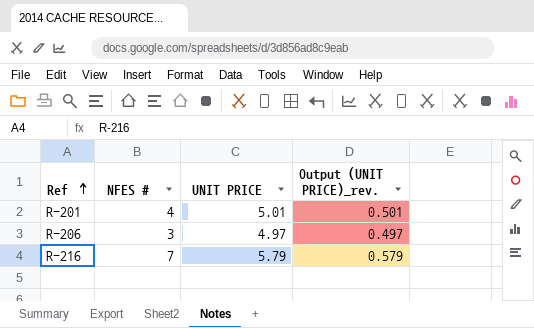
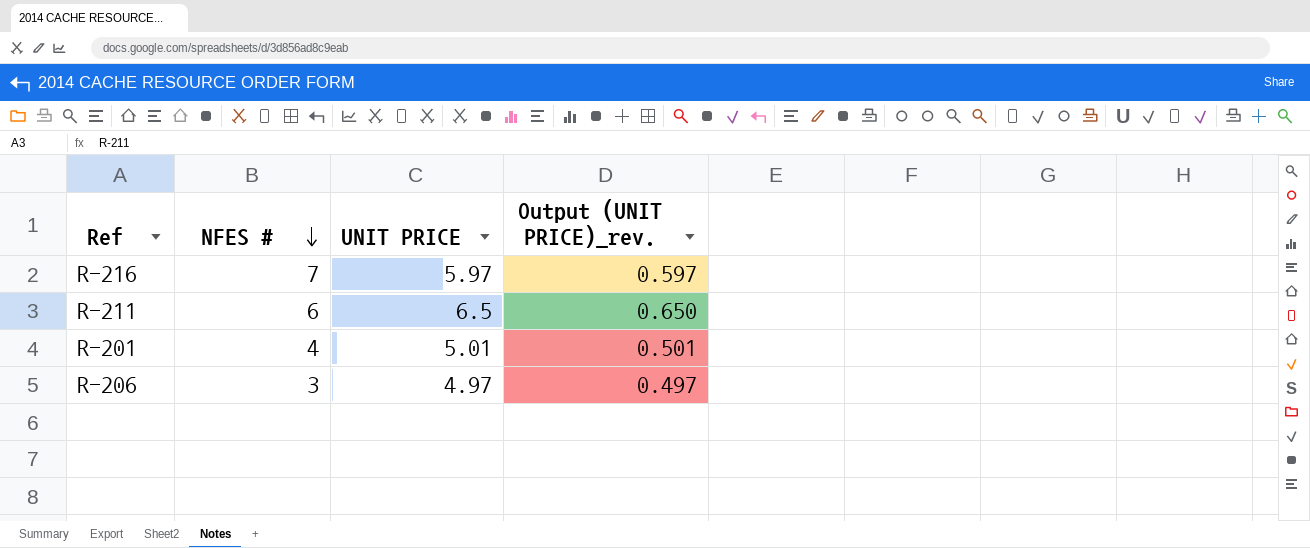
row order: Ref ascending -> NFES # descending
R-216 | UNIT PRICE: 5.79 -> 5.97
R-216 | Output (UNIT PRICE)_rev.: 0.579 -> 0.597
row R-211: none -> 6 | 6.5 | 0.650

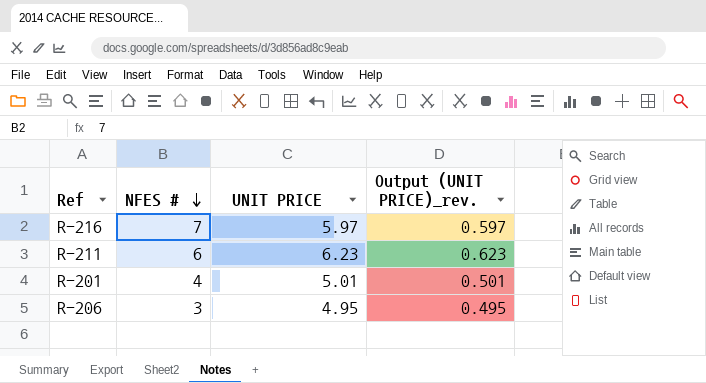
R-211 | UNIT PRICE: 6.5 -> 6.23
R-211 | Output (UNIT PRICE)_rev.: 0.650 -> 0.623
R-206 | UNIT PRICE: 4.97 -> 4.95
R-206 | Output (UNIT PRICE)_rev.: 0.497 -> 0.495

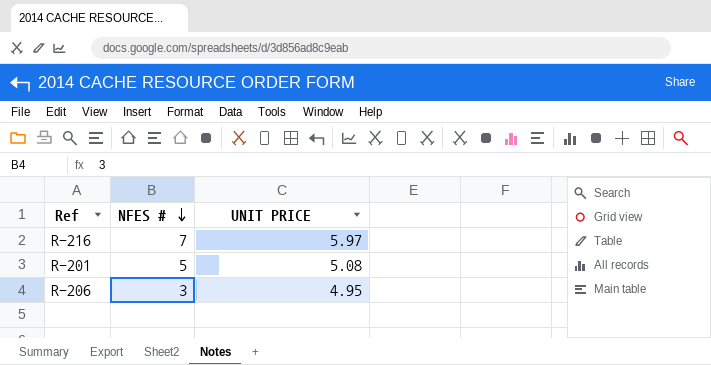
column Output (UNIT PRICE)_rev. | formula: [UNIT PRICE] * 0.1 -> none
row R-211: 6 | 6.23 | 0.623 -> none
R-201 | NFES #: 4 -> 5
R-201 | UNIT PRICE: 5.01 -> 5.08

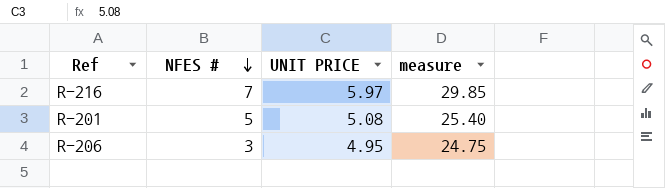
column measure | formula: none -> [UNIT PRICE] * 5

